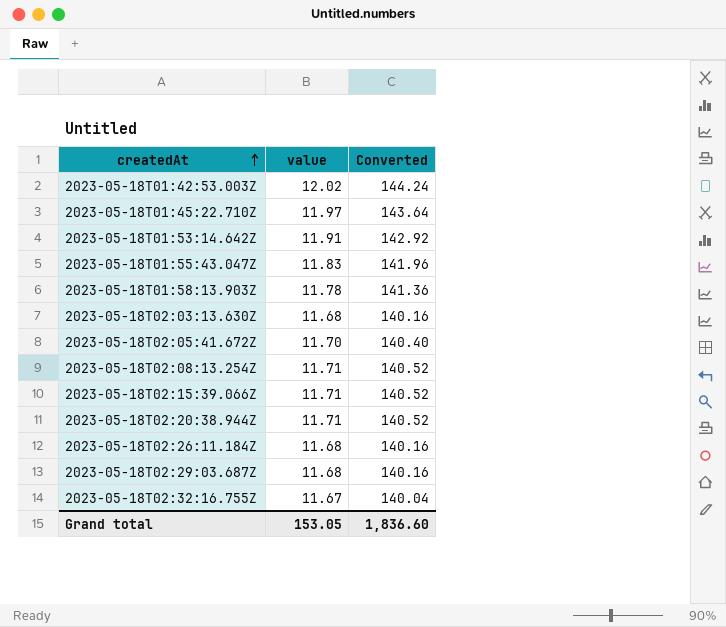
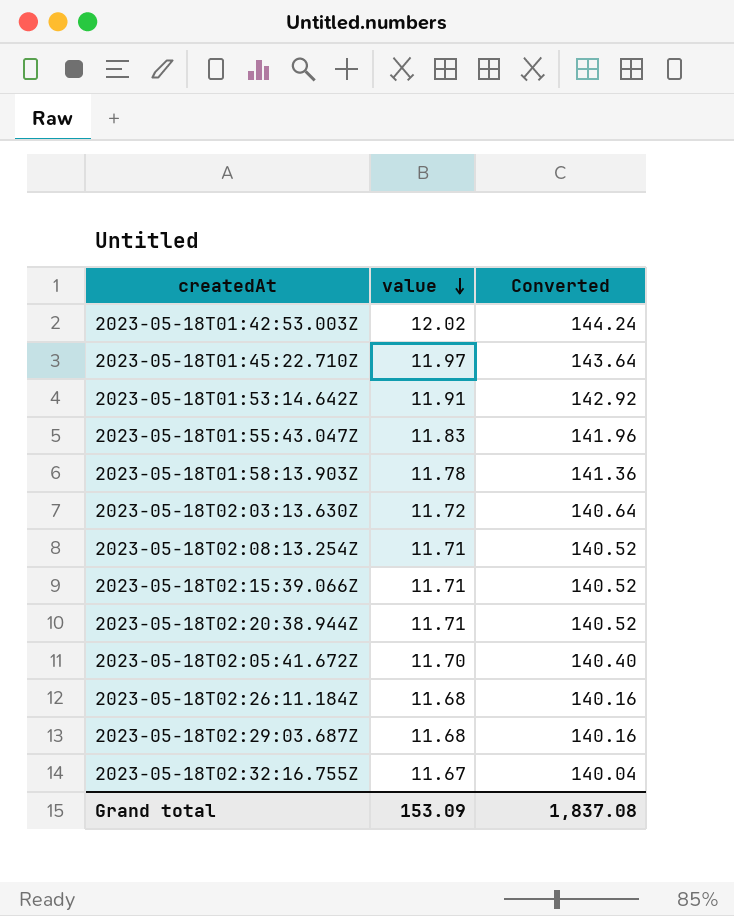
row order: createdAt ascending -> value descending
2023-05-18T02:03:13.630Z | value: 11.68 -> 11.72
2023-05-18T02:03:13.630Z | Converted: 140.16 -> 140.64
Grand total | value: 153.05 -> 153.09
Grand total | Converted: 1,836.60 -> 1,837.08

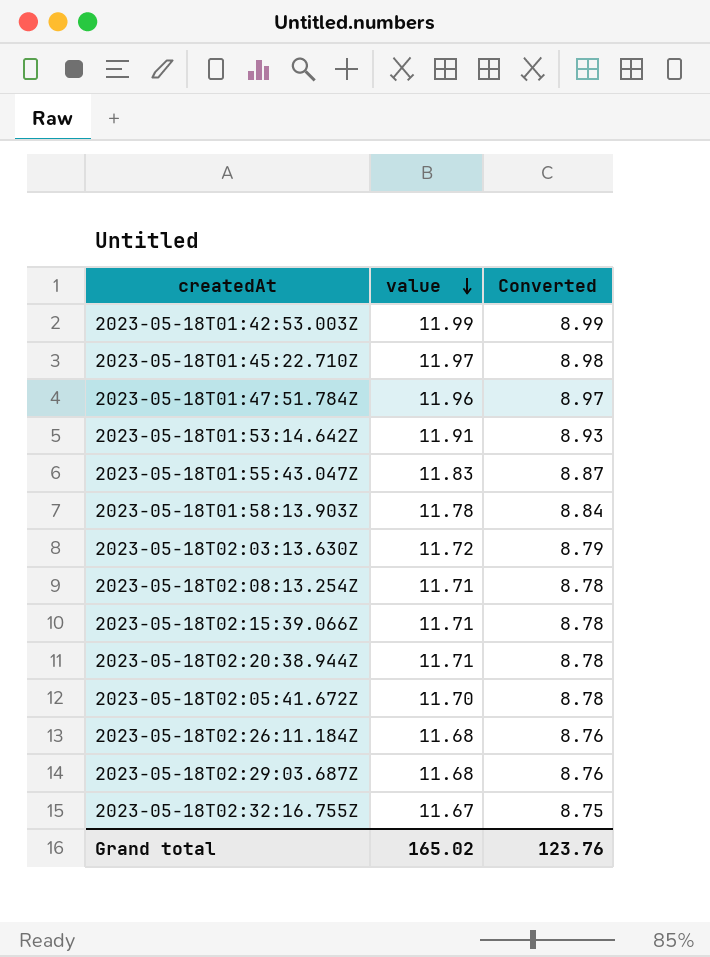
column Converted | formula: [value] * 12 -> [value] * 0.75
2023-05-18T01:42:53.003Z | value: 12.02 -> 11.99
row 2023-05-18T01:47:51.784Z: none -> 11.96 | 8.97
Grand total | value: 153.09 -> 165.02
Grand total | Converted: 1,837.08 -> 123.76

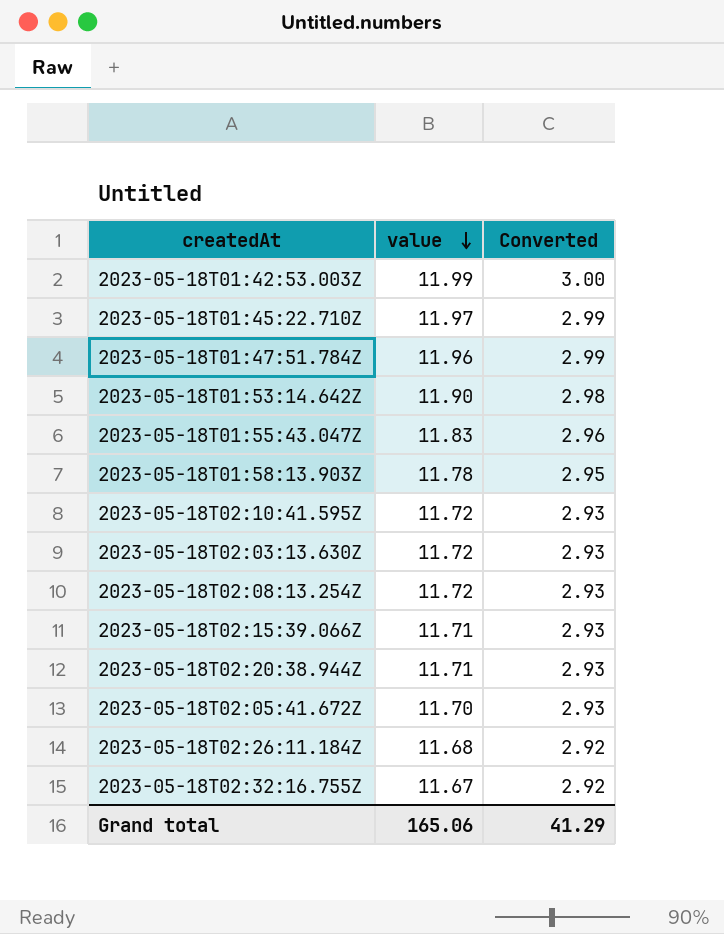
column Converted | formula: [value] * 0.75 -> [value] * 0.25
row 2023-05-18T02:29:03.687Z: 11.68 | 8.76 -> none
2023-05-18T01:53:14.642Z | value: 11.91 -> 11.90
row 2023-05-18T02:10:41.595Z: none -> 11.72 | 2.93
2023-05-18T02:08:13.254Z | value: 11.71 -> 11.72
Grand total | value: 165.02 -> 165.06
Grand total | Converted: 123.76 -> 41.29

